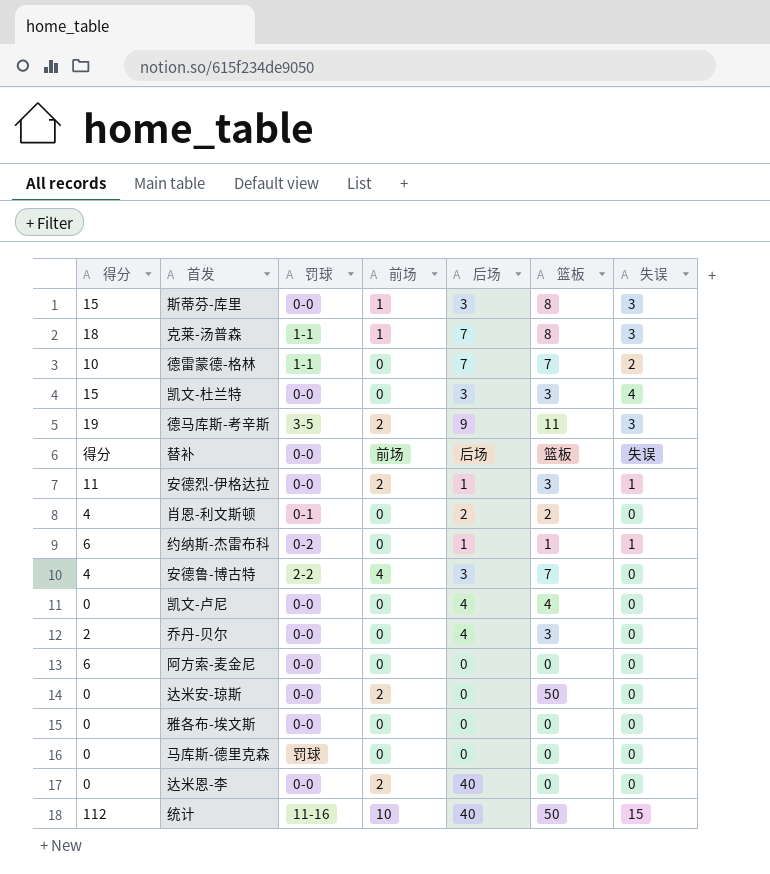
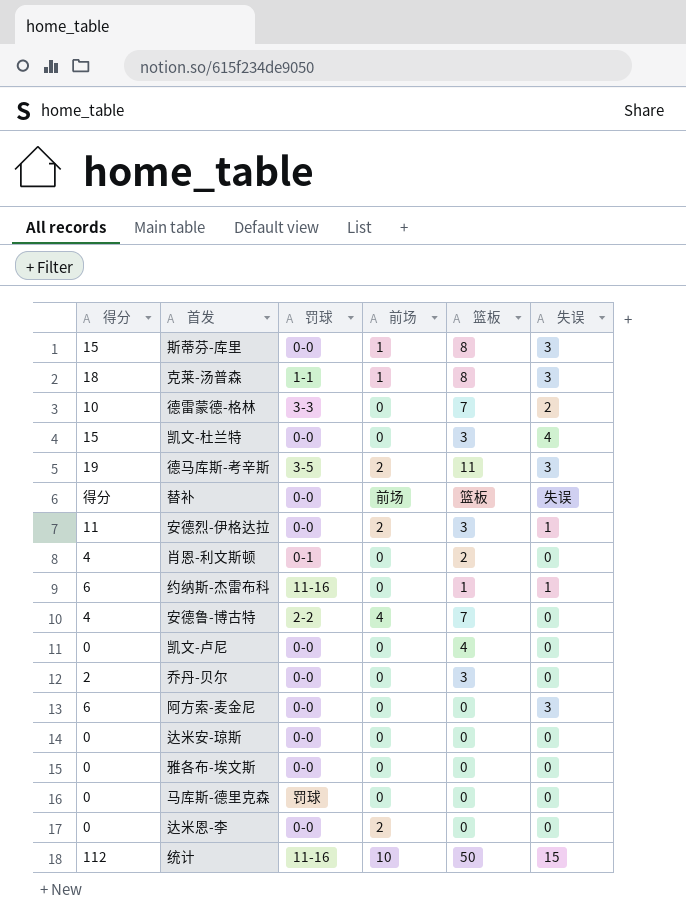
column 后场 | position: 5 -> none
德雷蒙德-格林 | 罚球: 1-1 -> 3-3
约纳斯-杰雷布科 | 罚球: 0-2 -> 11-16
阿方索-麦金尼 | 失误: 0 -> 3
达米安-琼斯 | 前场: 2 -> 0
达米安-琼斯 | 篮板: 50 -> 0

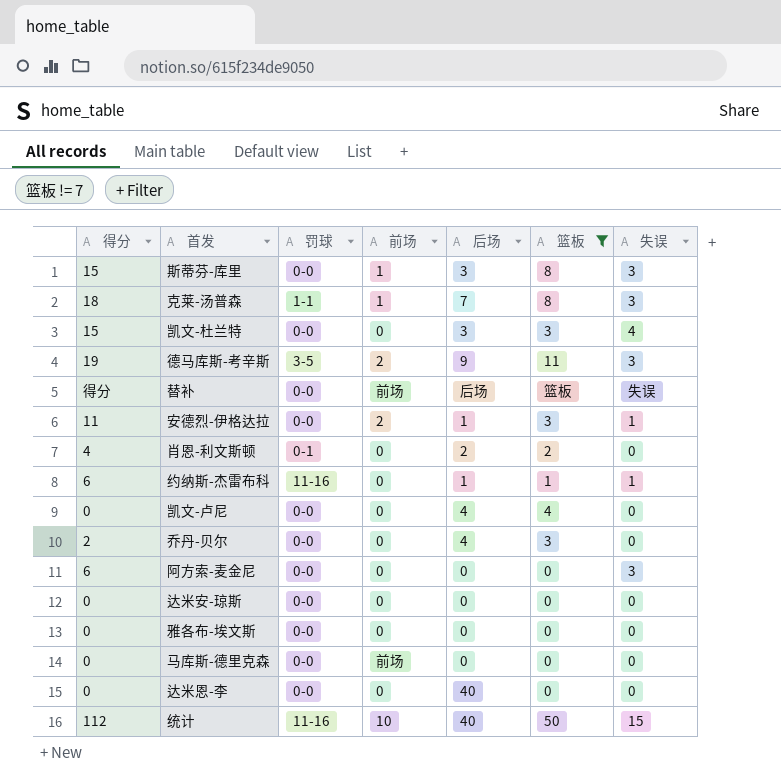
filter: none -> 篮板 != 7
column 后场 | position: none -> 5
马库斯-德里克森 | 罚球: 罚球 -> 0-0
马库斯-德里克森 | 前场: 0 -> 前场
达米恩-李 | 前场: 2 -> 0

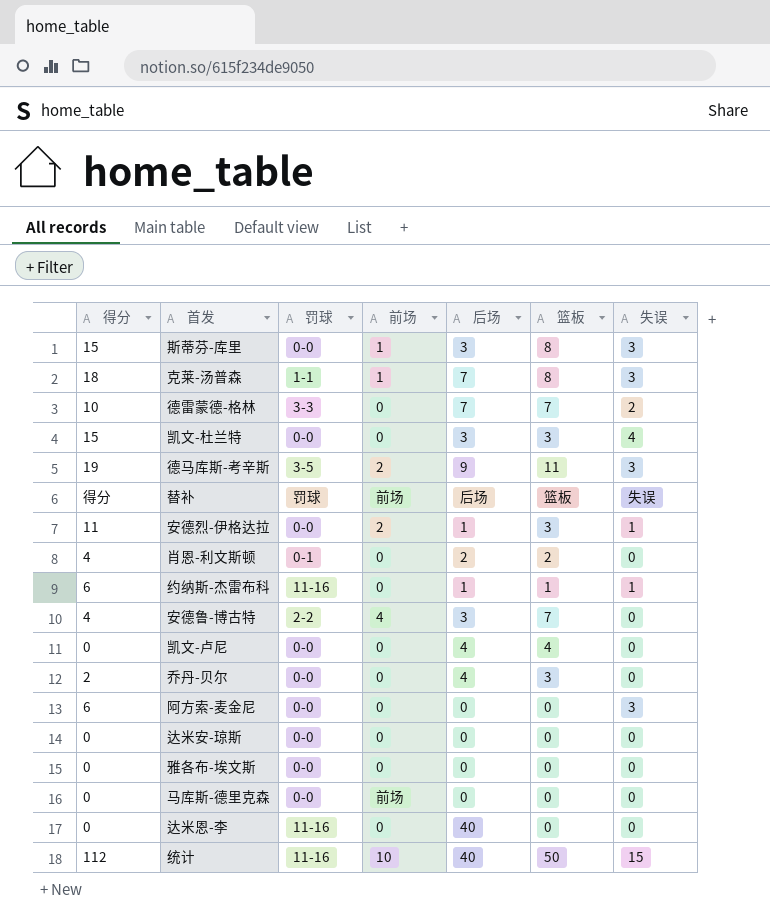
filter: 篮板 != 7 -> none
替补 | 罚球: 0-0 -> 罚球
达米恩-李 | 罚球: 0-0 -> 11-16

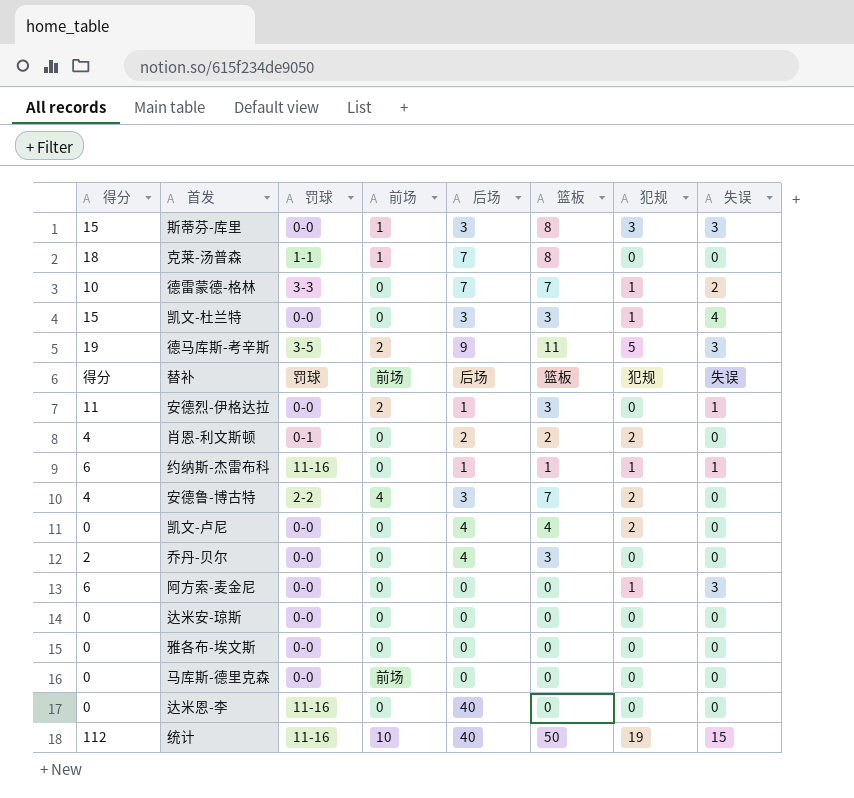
column 犯规 | position: none -> 7
克莱-汤普森 | 失误: 3 -> 0

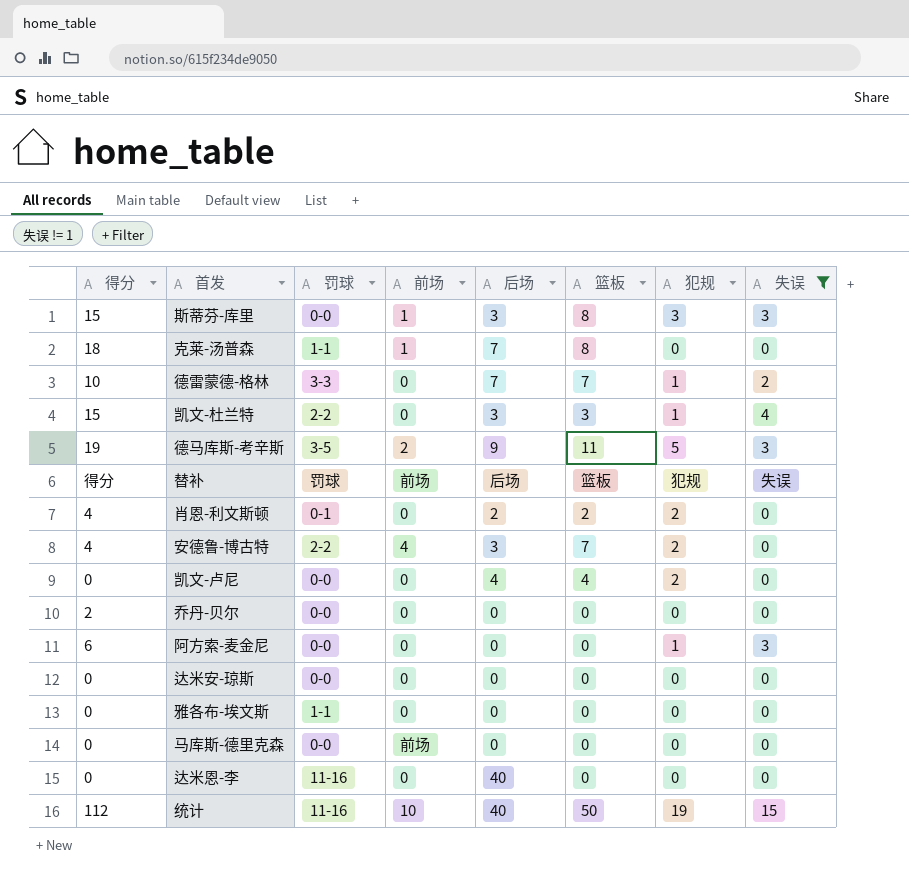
filter: none -> 失误 != 1
凯文-杜兰特 | 罚球: 0-0 -> 2-2
乔丹-贝尔 | 后场: 4 -> 0
乔丹-贝尔 | 篮板: 3 -> 0
雅各布-埃文斯 | 罚球: 0-0 -> 1-1

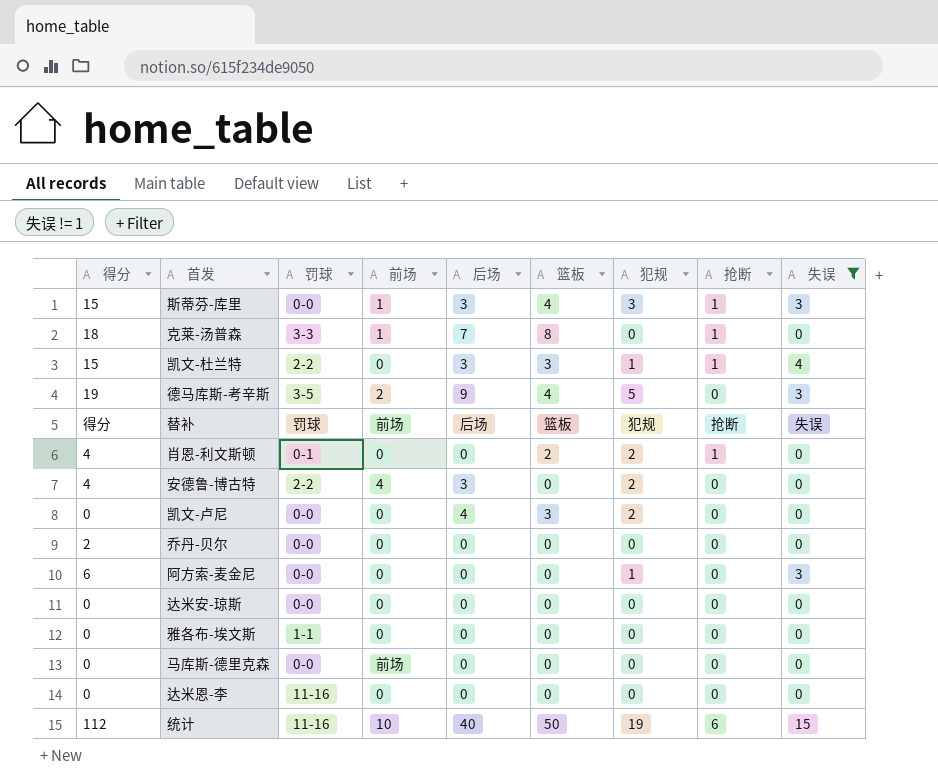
column 抢断 | position: none -> 8
row 德雷蒙德-格林: 10 | 3-3 | 0 | 7 | 7 | 1 | 2 -> none
斯蒂芬-库里 | 篮板: 8 -> 4
克莱-汤普森 | 罚球: 1-1 -> 3-3
德马库斯-考辛斯 | 篮板: 11 -> 4
肖恩-利文斯顿 | 后场: 2 -> 0
安德鲁-博古特 | 篮板: 7 -> 0
凯文-卢尼 | 篮板: 4 -> 3
达米恩-李 | 后场: 40 -> 0

